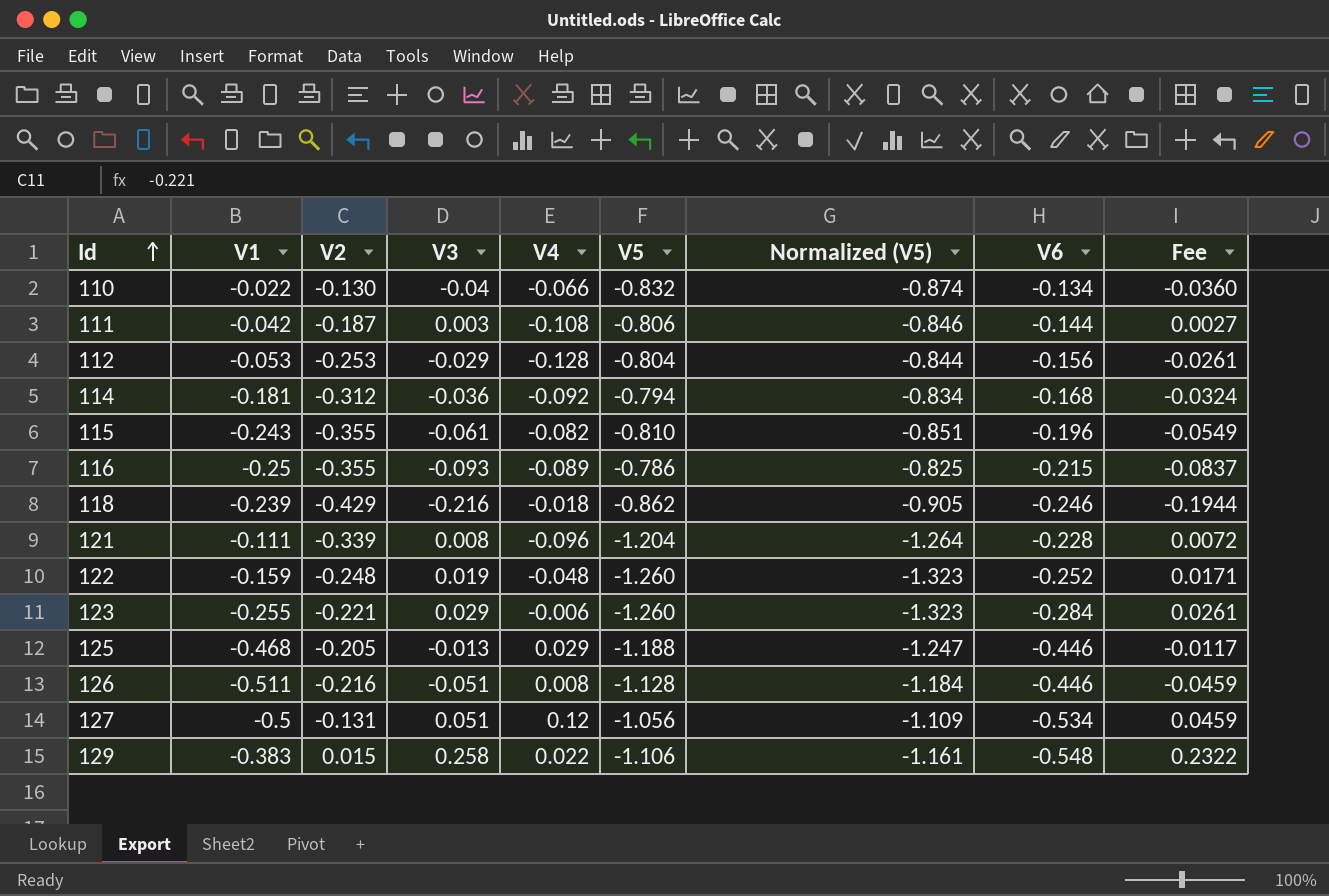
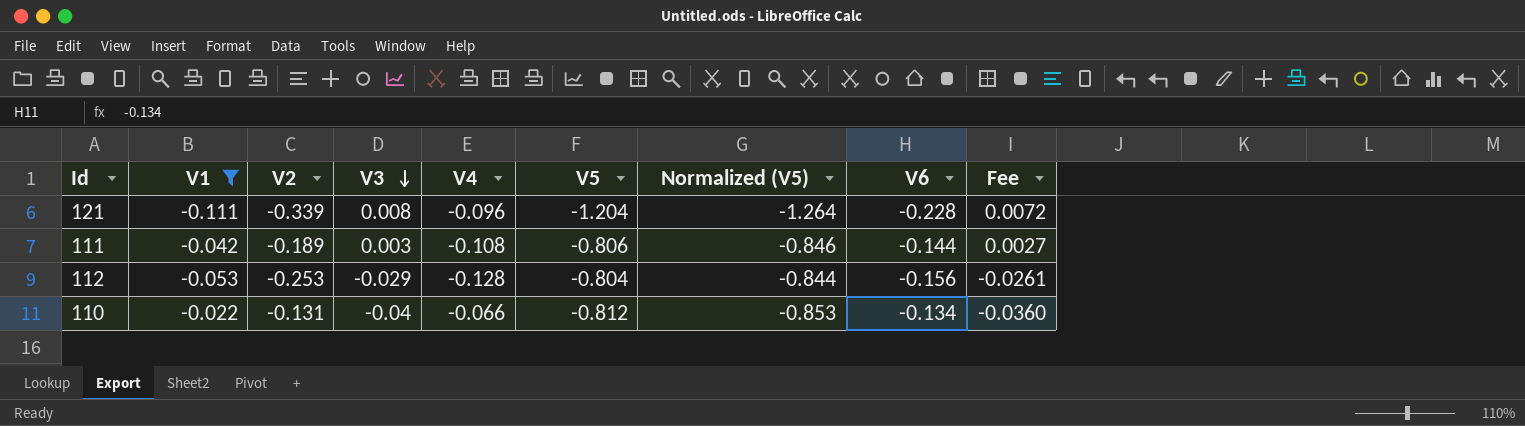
filter: none -> V1 >= -0.111
row order: Id ascending -> V3 descending
111 | V2: -0.187 -> -0.189
110 | V2: -0.130 -> -0.131
110 | V5: -0.832 -> -0.812
110 | Normalized (V5): -0.874 -> -0.853

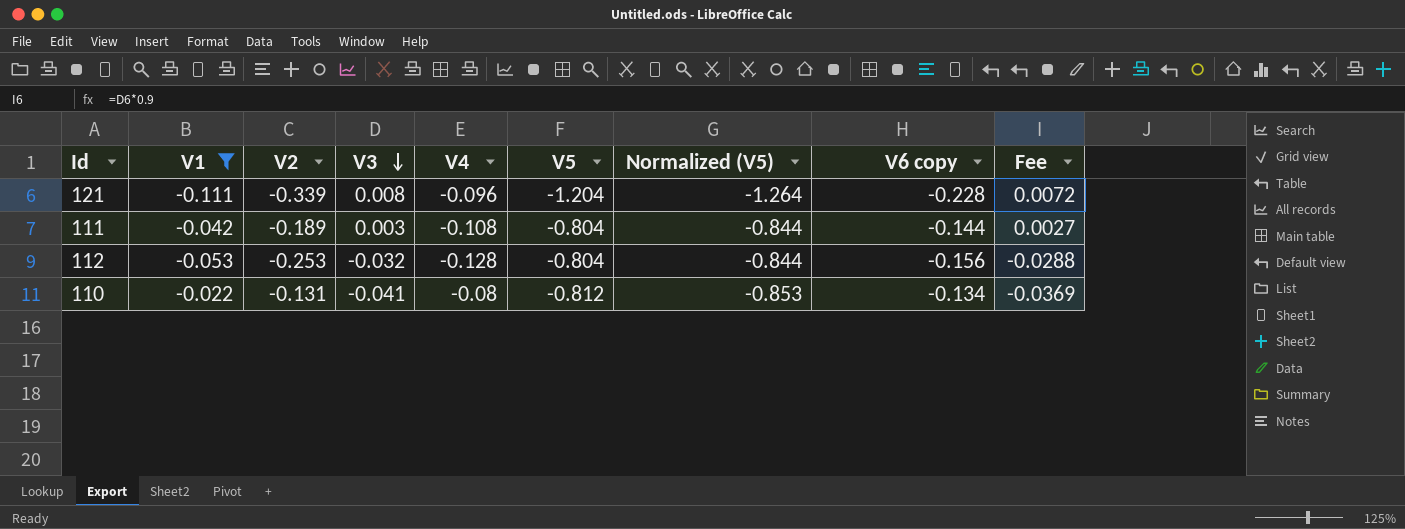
column name: V6 -> V6 copy
111 | V5: -0.806 -> -0.804
111 | Normalized (V5): -0.846 -> -0.844
112 | V3: -0.029 -> -0.032
112 | Fee: -0.0261 -> -0.0288
110 | V3: -0.04 -> -0.041
110 | V4: -0.066 -> -0.08
110 | Fee: -0.0360 -> -0.0369

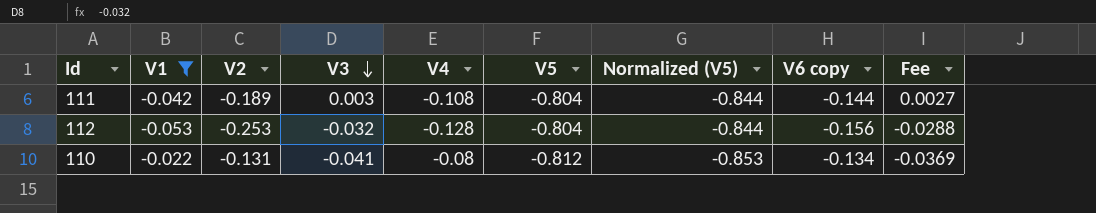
row 121: -0.111 | -0.339 | 0.008 | -0.096 | -1.204 | -1.264 | -0.228 | 0.0072 -> none

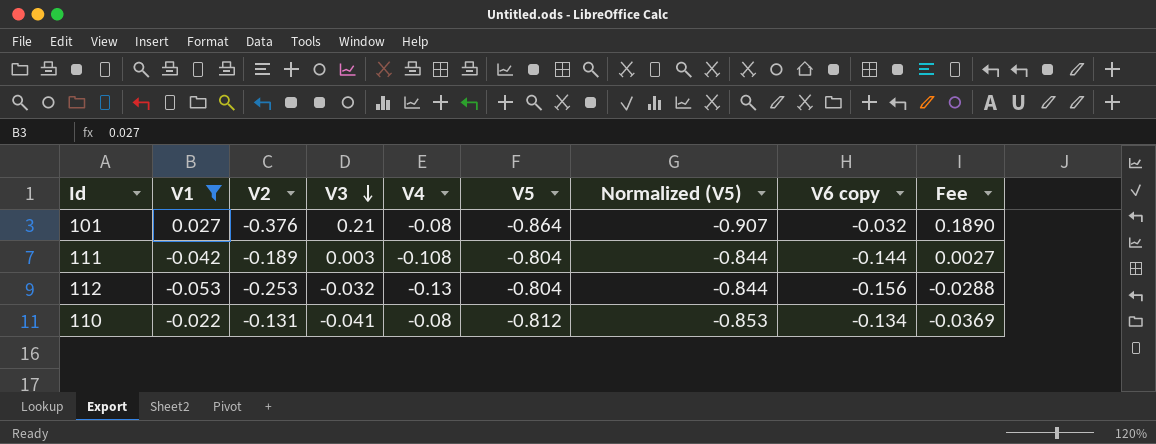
row 101: none -> 0.027 | -0.376 | 0.21 | -0.08 | -0.864 | -0.907 | -0.032 | 0.1890
112 | V4: -0.128 -> -0.13

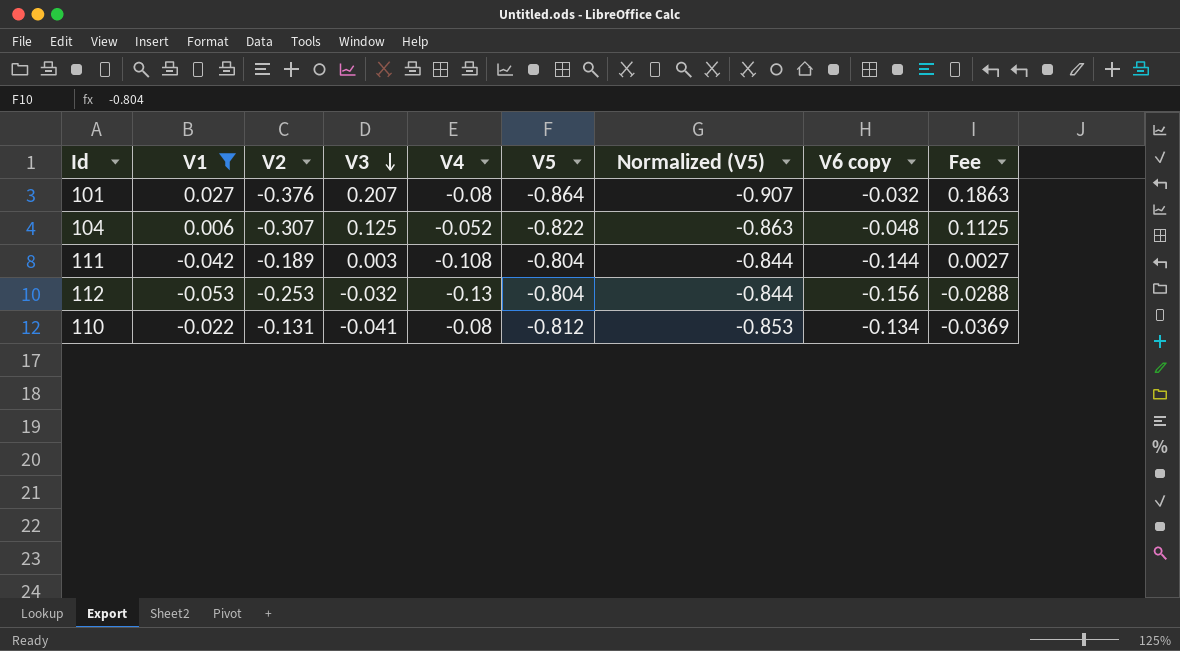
101 | V3: 0.21 -> 0.207
101 | Fee: 0.1890 -> 0.1863
row 104: none -> 0.006 | -0.307 | 0.125 | -0.052 | -0.822 | -0.863 | -0.048 | 0.1125

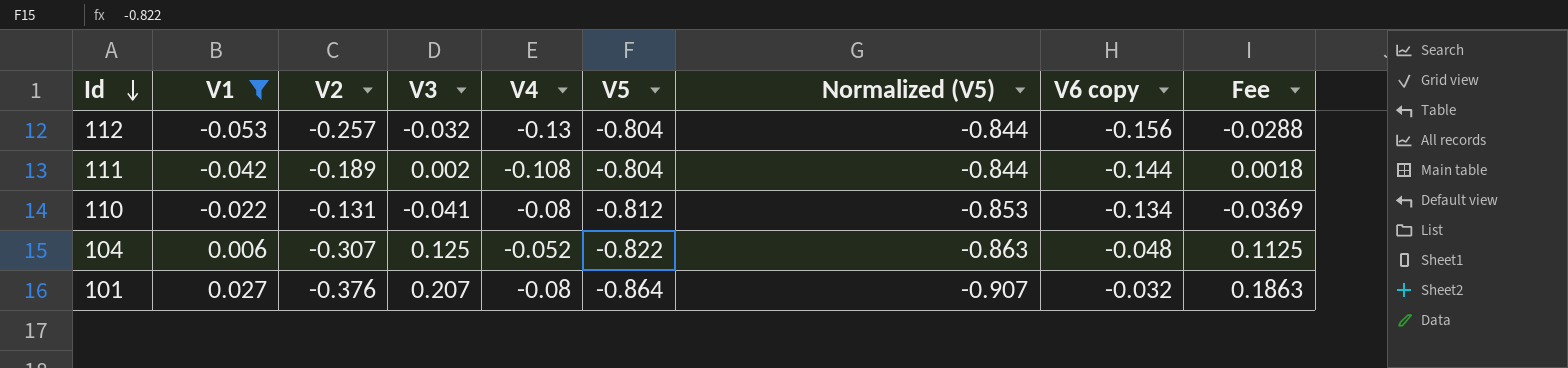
row order: V3 descending -> Id descending
112 | V2: -0.253 -> -0.257
111 | V3: 0.003 -> 0.002
111 | Fee: 0.0027 -> 0.0018

